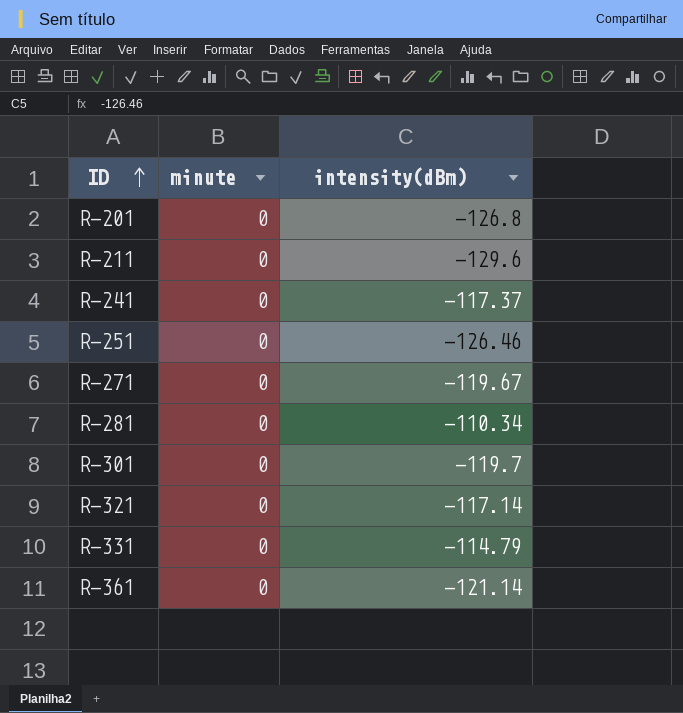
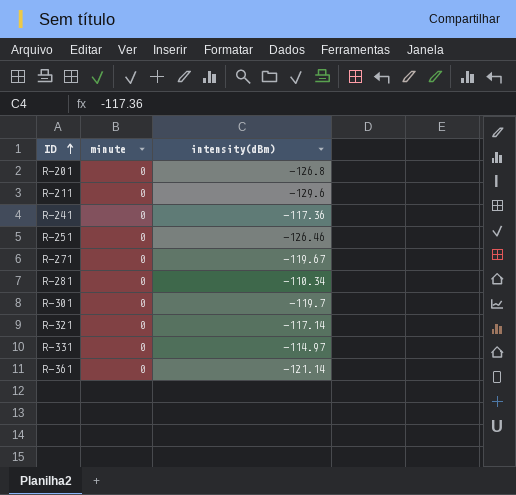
R-241 | intensity(dBm): -117.37 -> -117.36
R-331 | intensity(dBm): -114.79 -> -114.97

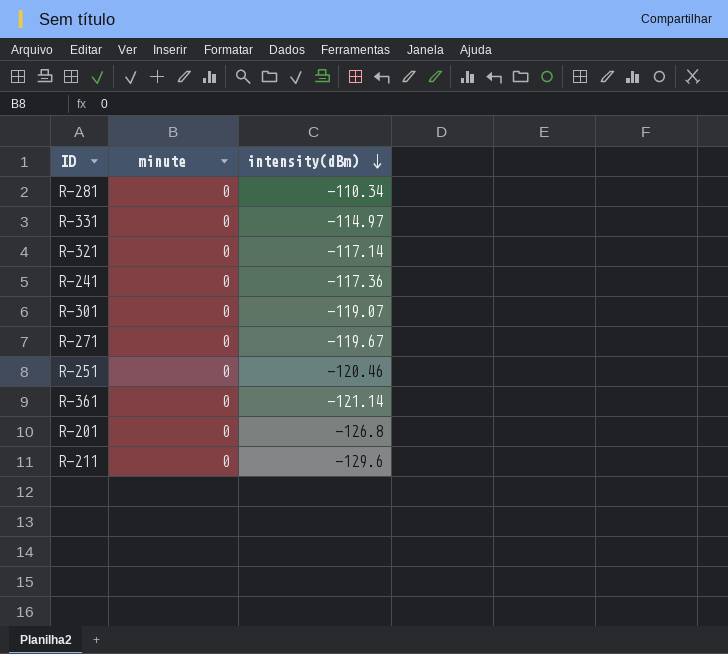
row order: ID ascending -> intensity(dBm) descending
R-301 | intensity(dBm): -119.7 -> -119.07
R-251 | intensity(dBm): -126.46 -> -120.46

